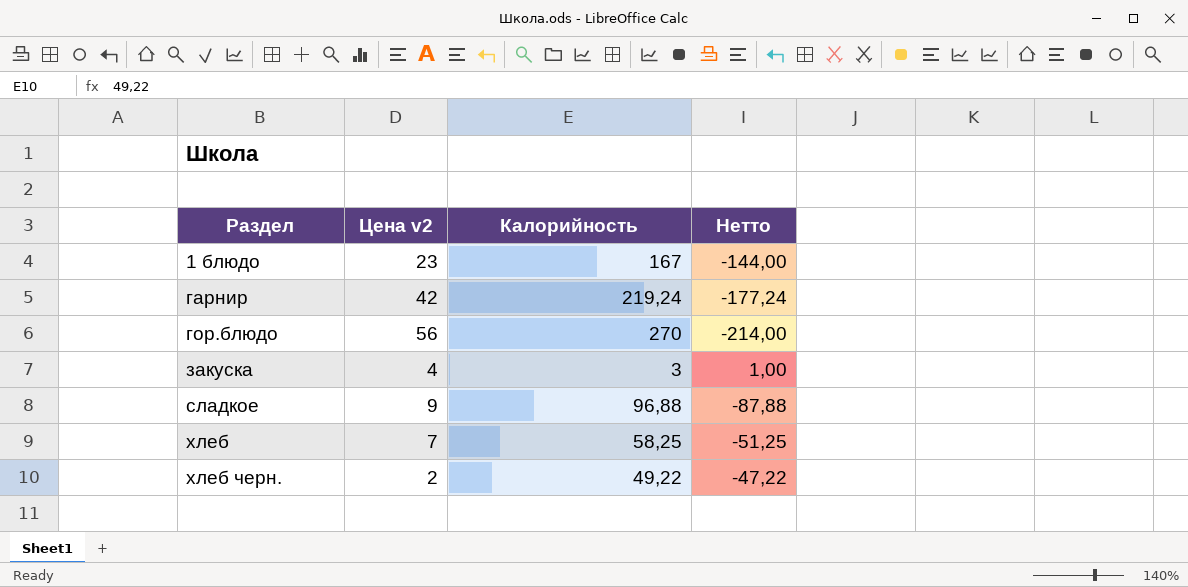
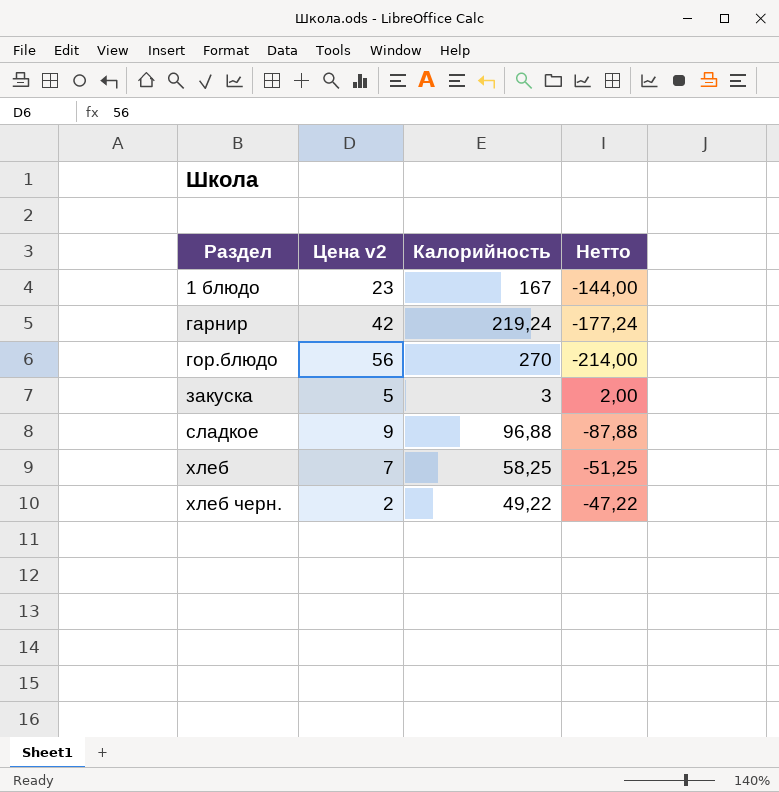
закуска | Цена v2: 4 -> 5
закуска | Нетто: 1,00 -> 2,00

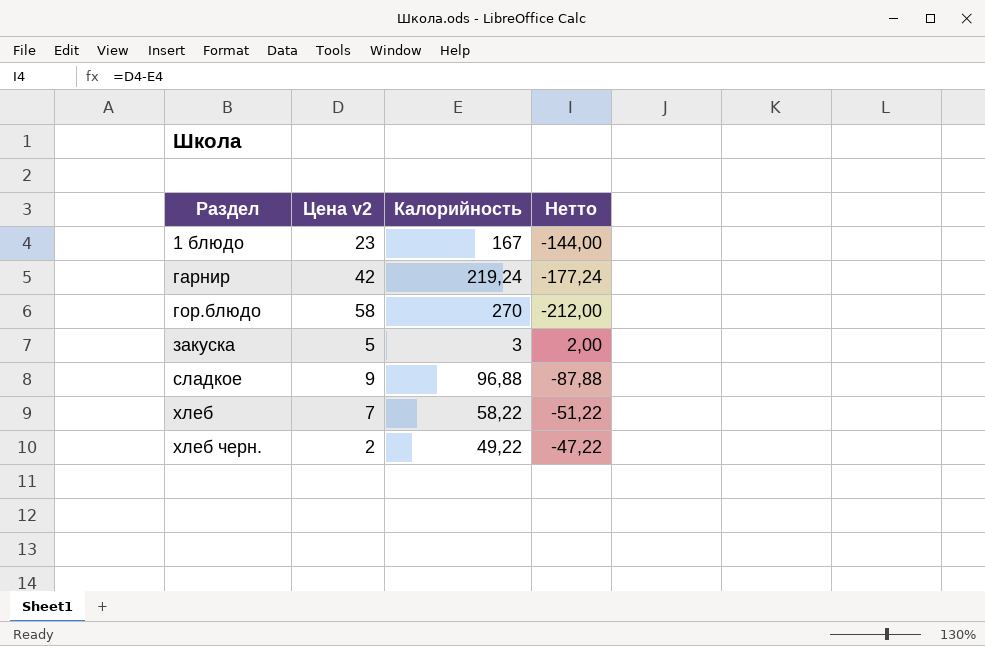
гор.блюдо | Цена v2: 56 -> 58
гор.блюдо | Нетто: -214,00 -> -212,00
хлеб | Калорийность: 58,25 -> 58,22
хлеб | Нетто: -51,25 -> -51,22

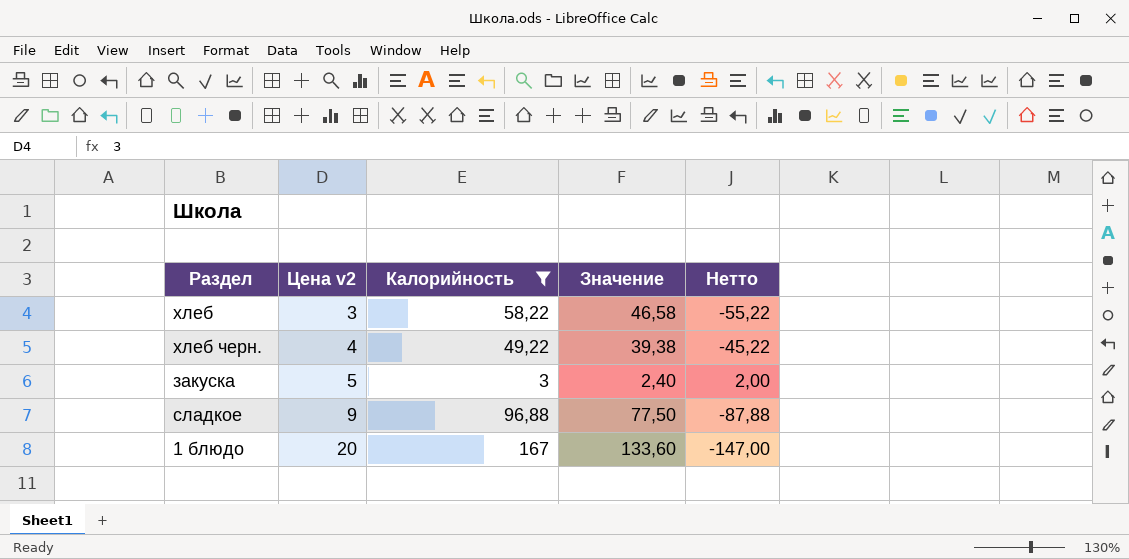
filter: none -> Калорийность <= 167
row order: Раздел ascending -> Цена v2 ascending
column Значение | formula: none -> [Калорийность] * 0,8
хлеб | Цена v2: 7 -> 3
хлеб | Нетто: -51,22 -> -55,22
хлеб черн. | Цена v2: 2 -> 4
хлеб черн. | Нетто: -47,22 -> -45,22
1 блюдо | Цена v2: 23 -> 20
1 блюдо | Нетто: -144,00 -> -147,00

